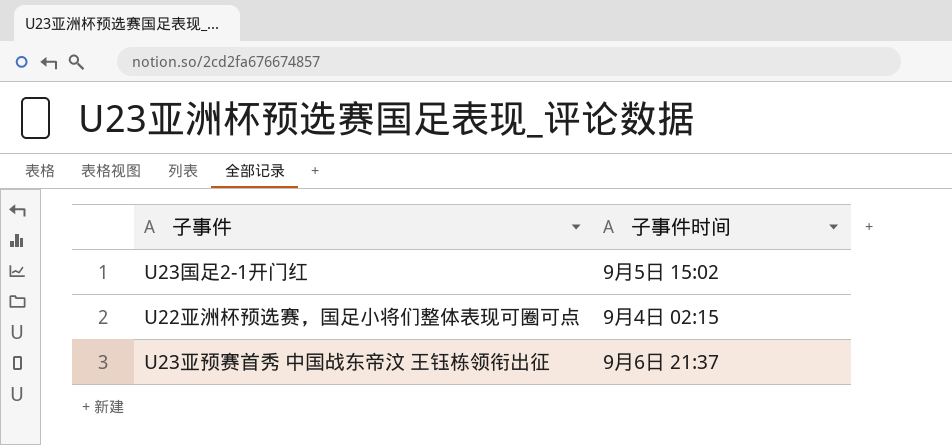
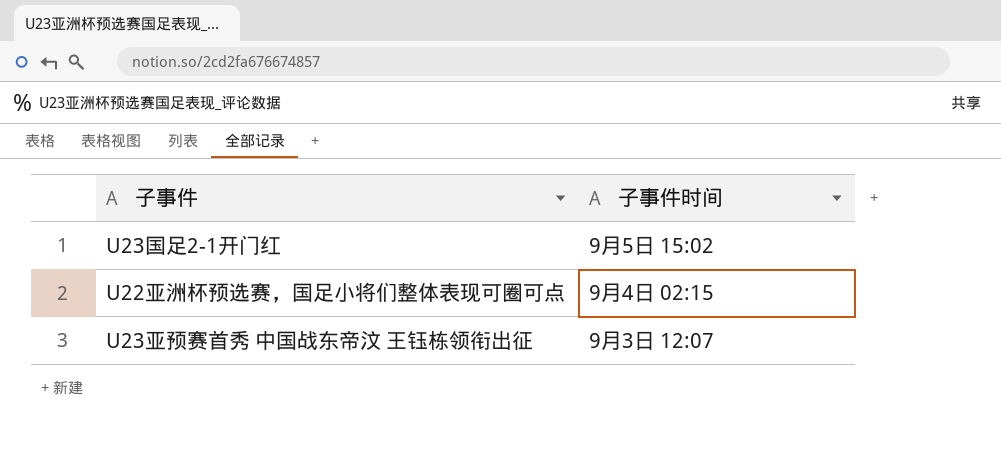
U23亚预赛首秀 中国战东帝汶 王钰栋领衔出征 | 子事件时间: 9月6日 21:37 -> 9月3日 12:07

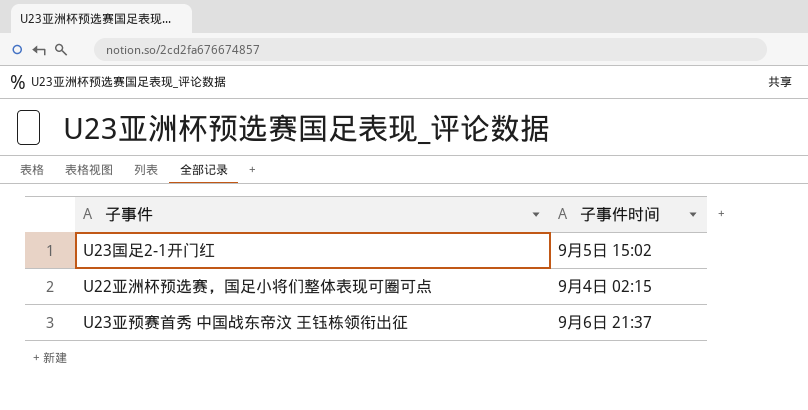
U23亚预赛首秀 中国战东帝汶 王钰栋领衔出征 | 子事件时间: 9月3日 12:07 -> 9月6日 21:37

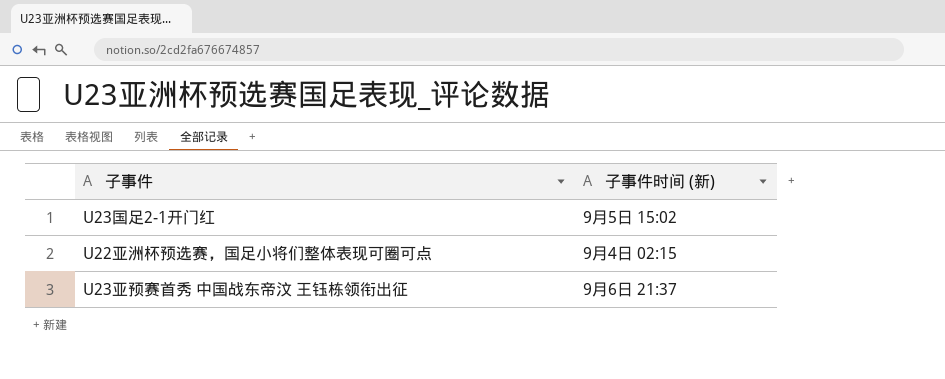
column name: 子事件时间 -> 子事件时间 (新)

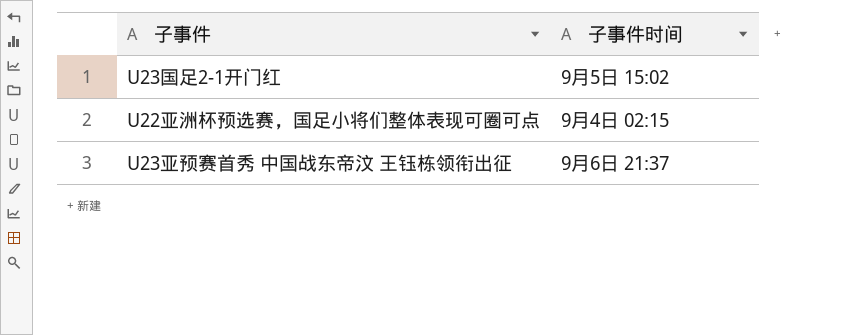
column name: 子事件时间 (新) -> 子事件时间

